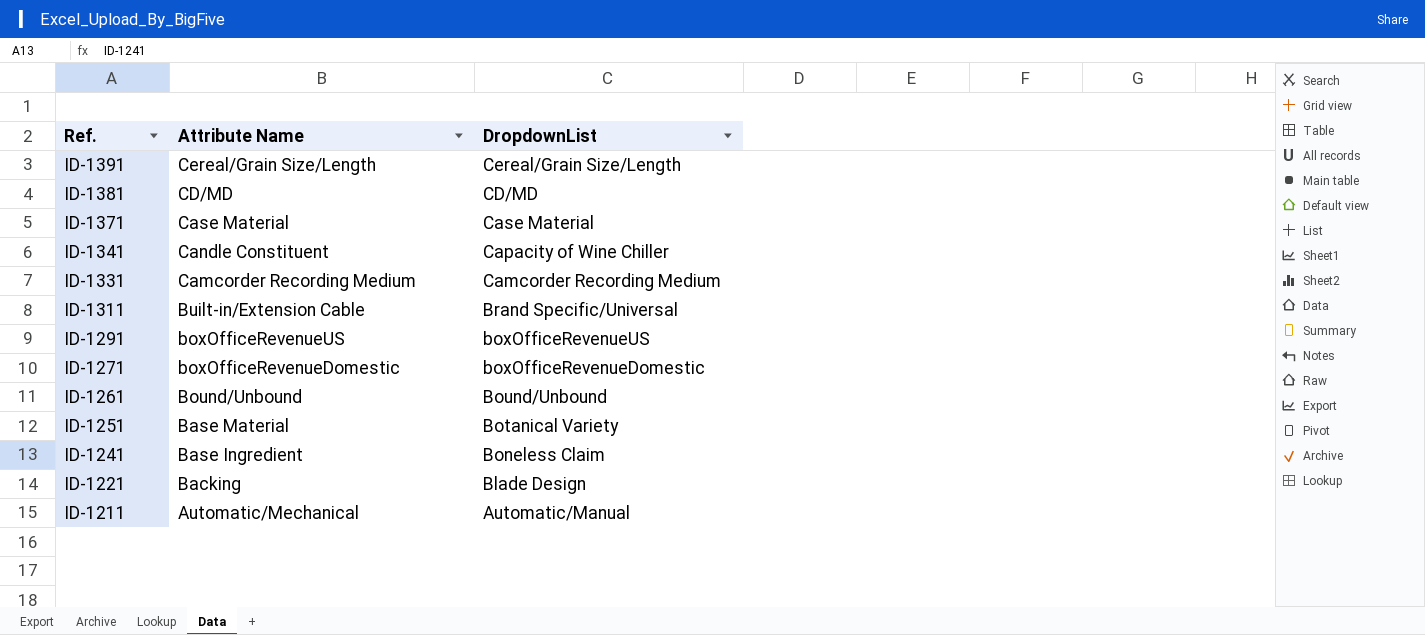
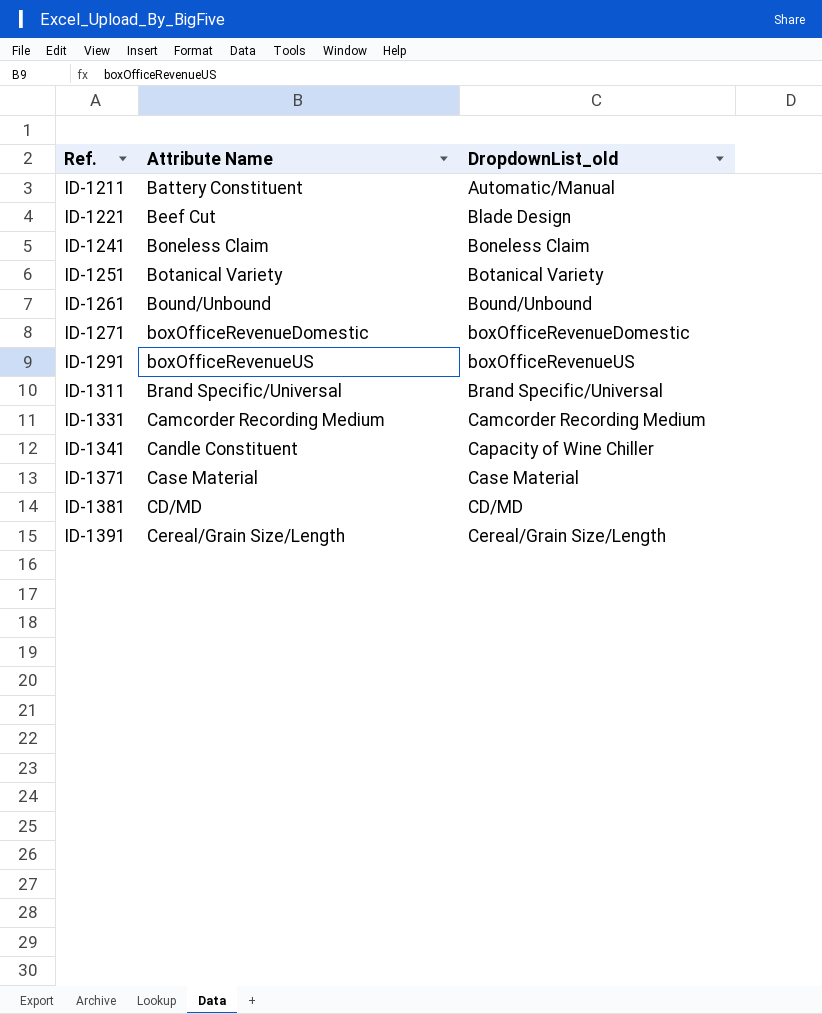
row order: Ref. descending -> Ref. ascending
column name: DropdownList -> DropdownList_old
ID-1211 | Attribute Name: Automatic/Mechanical -> Battery Constituent
ID-1221 | Attribute Name: Backing -> Beef Cut
ID-1241 | Attribute Name: Base Ingredient -> Boneless Claim
ID-1251 | Attribute Name: Base Material -> Botanical Variety
ID-1311 | Attribute Name: Built-in/Extension Cable -> Brand Specific/Universal

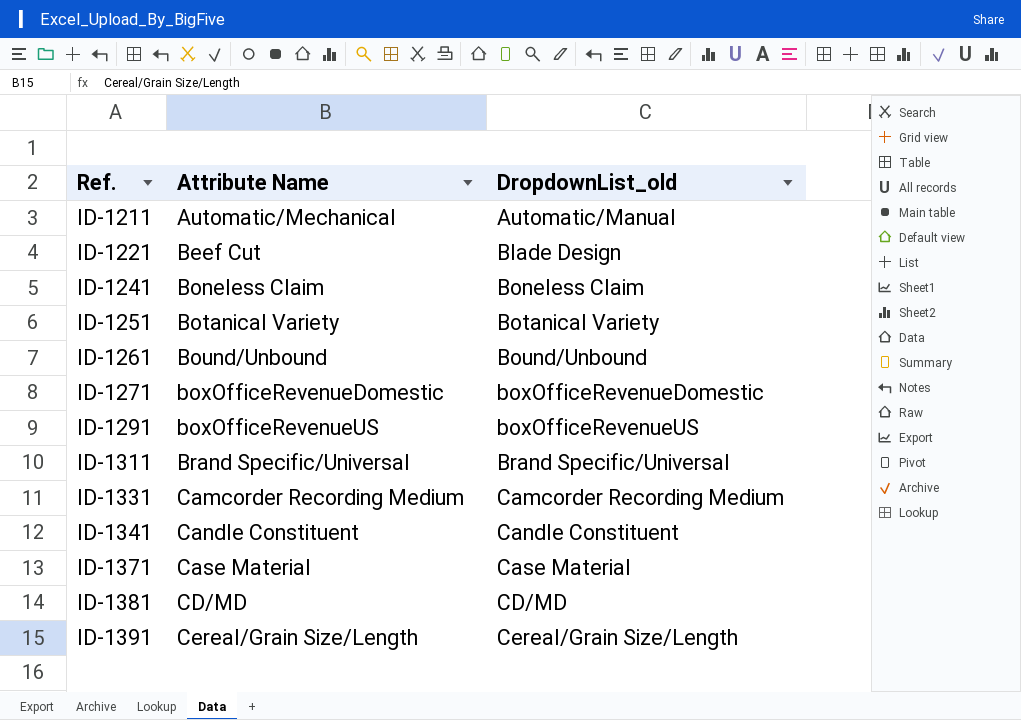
ID-1211 | Attribute Name: Battery Constituent -> Automatic/Mechanical
ID-1341 | DropdownList_old: Capacity of Wine Chiller -> Candle Constituent

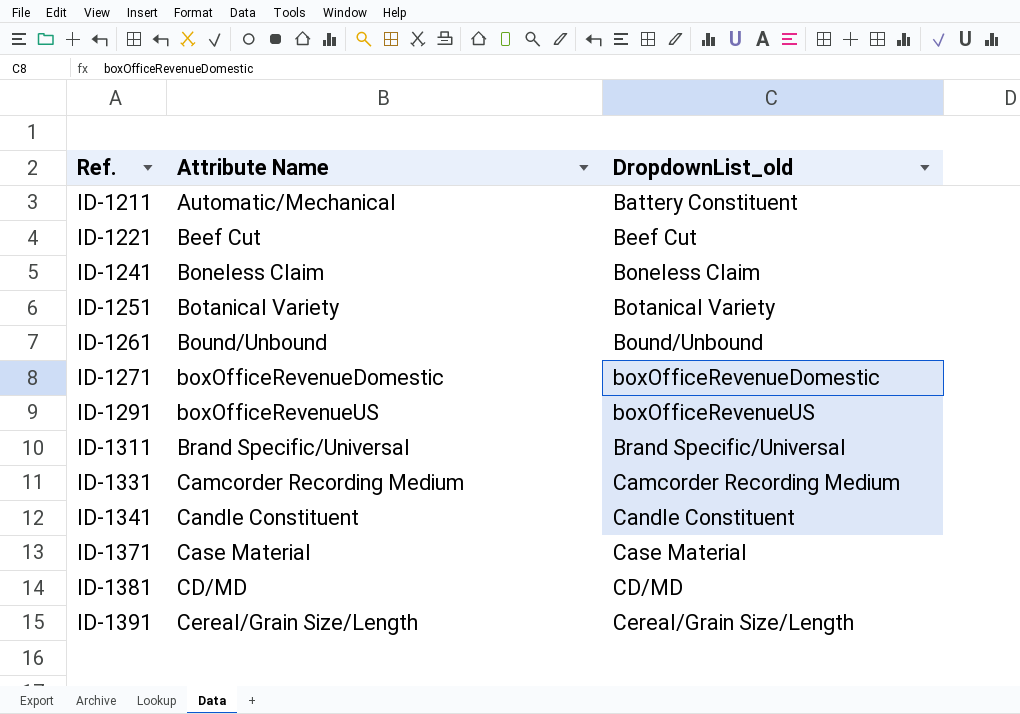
ID-1211 | DropdownList_old: Automatic/Manual -> Battery Constituent
ID-1221 | DropdownList_old: Blade Design -> Beef Cut

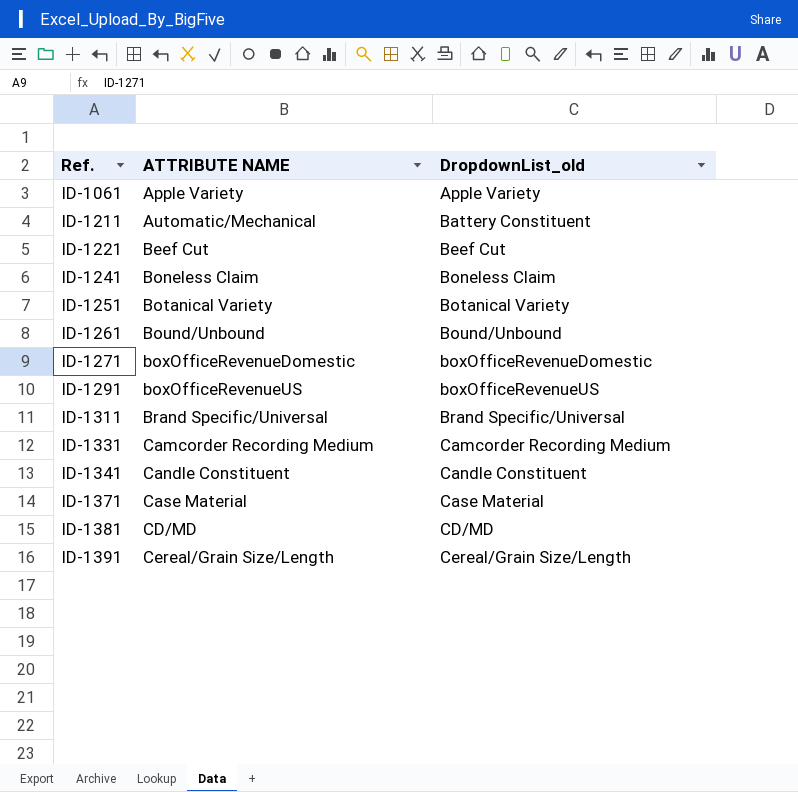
column name: Attribute Name -> ATTRIBUTE NAME
row ID-1061: none -> Apple Variety | Apple Variety

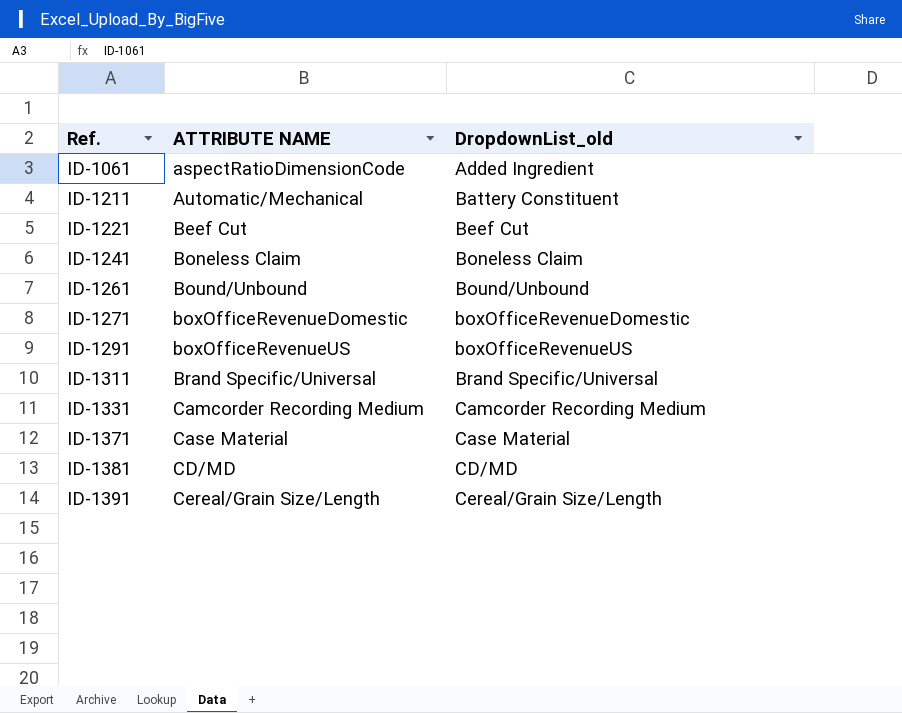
row ID-1251: Botanical Variety | Botanical Variety -> none
row ID-1341: Candle Constituent | Candle Constituent -> none
ID-1061 | ATTRIBUTE NAME: Apple Variety -> aspectRatioDimensionCode
ID-1061 | DropdownList_old: Apple Variety -> Added Ingredient

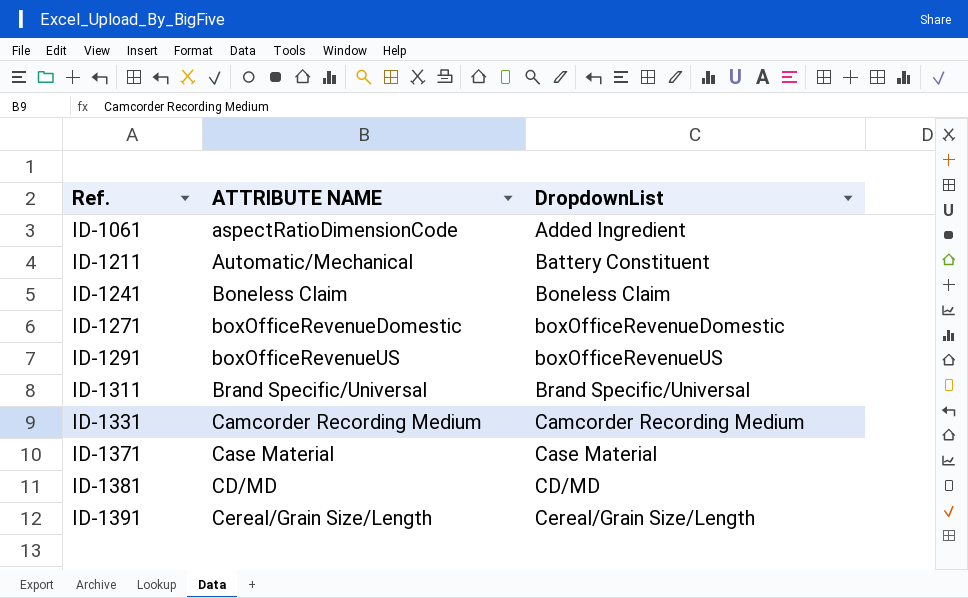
column name: DropdownList_old -> DropdownList
row ID-1221: Beef Cut | Beef Cut -> none
row ID-1261: Bound/Unbound | Bound/Unbound -> none

